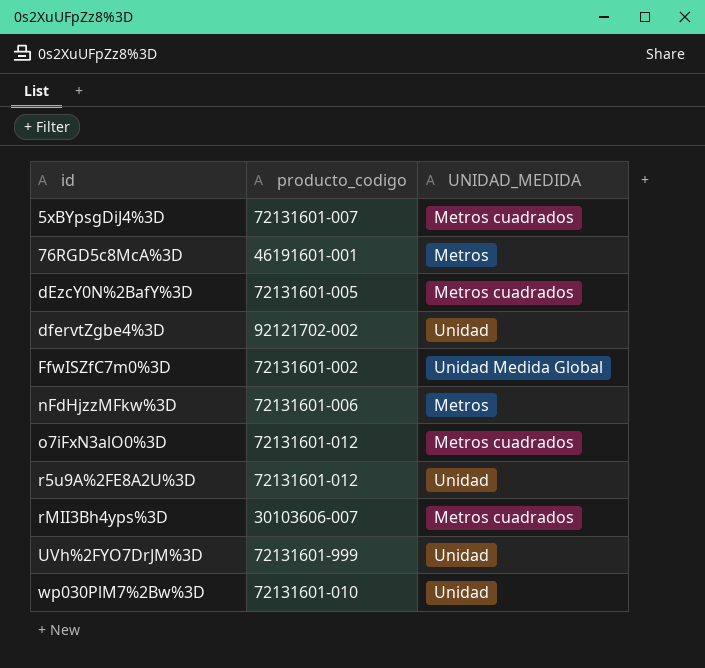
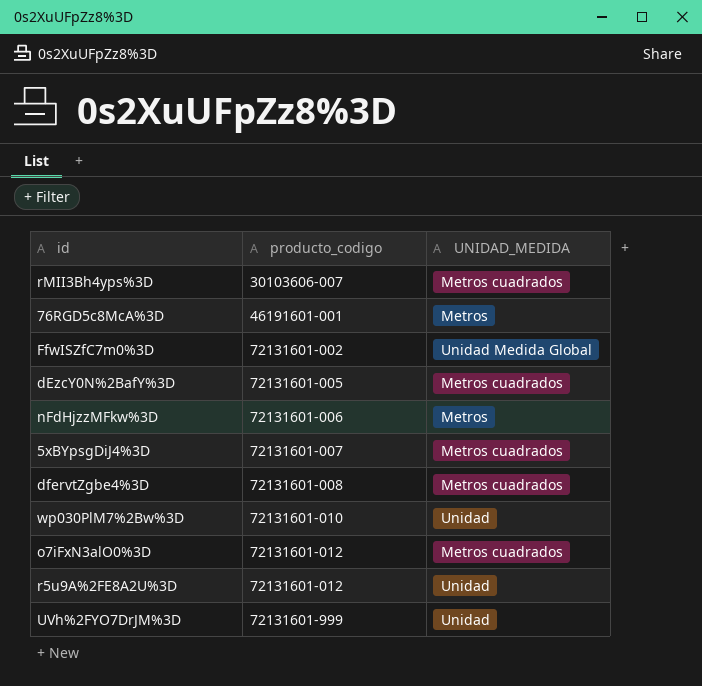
row order: id ascending -> producto_codigo ascending
dfervtZgbe4%3D | producto_codigo: 92121702-002 -> 72131601-008
dfervtZgbe4%3D | UNIDAD_MEDIDA: Unidad -> Metros cuadrados

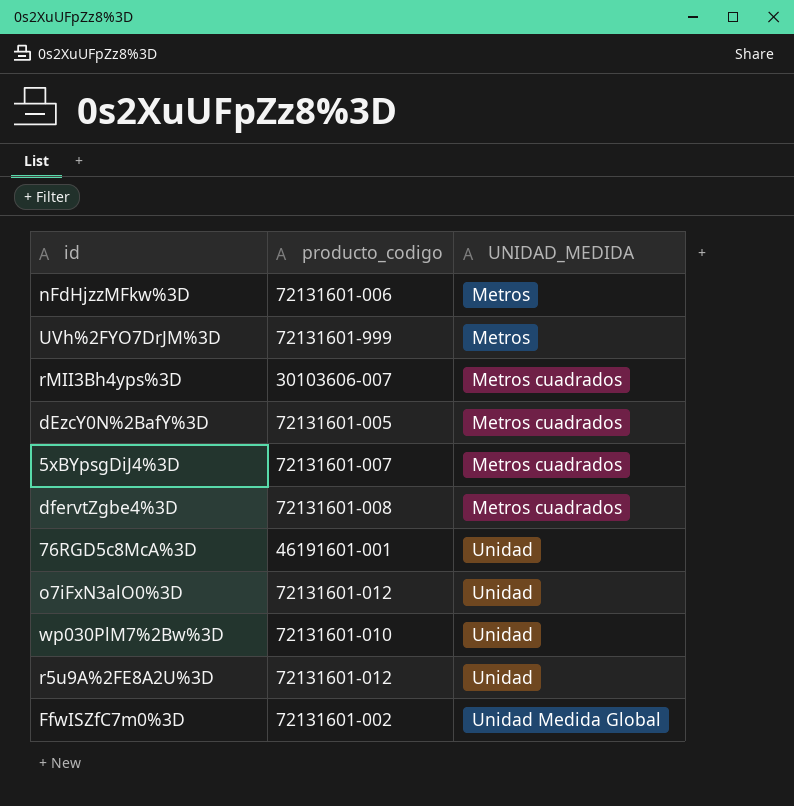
row order: producto_codigo ascending -> UNIDAD_MEDIDA ascending
UVh%2FYO7DrJM%3D | UNIDAD_MEDIDA: Unidad -> Metros
76RGD5c8McA%3D | UNIDAD_MEDIDA: Metros -> Unidad
o7iFxN3alO0%3D | UNIDAD_MEDIDA: Metros cuadrados -> Unidad

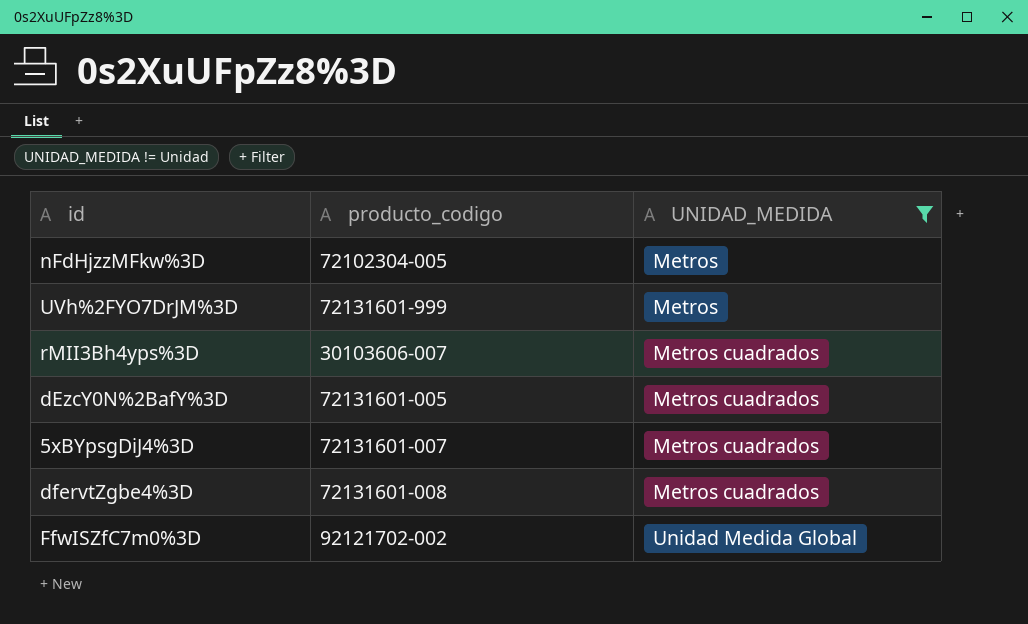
filter: none -> UNIDAD_MEDIDA != Unidad
nFdHjzzMFkw%3D | producto_codigo: 72131601-006 -> 72102304-005
FfwISZfC7m0%3D | producto_codigo: 72131601-002 -> 92121702-002

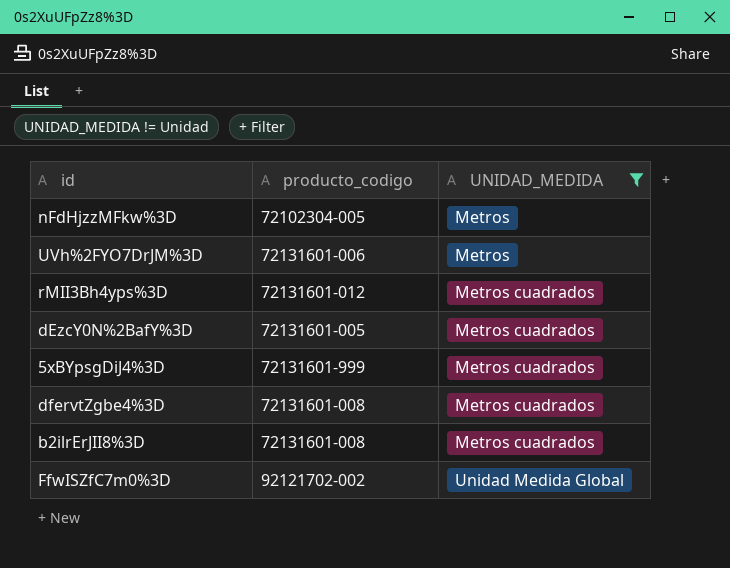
UVh%2FYO7DrJM%3D | producto_codigo: 72131601-999 -> 72131601-006
rMII3Bh4yps%3D | producto_codigo: 30103606-007 -> 72131601-012
5xBYpsgDiJ4%3D | producto_codigo: 72131601-007 -> 72131601-999
row b2ilrErJII8%3D: none -> 72131601-008 | Metros cuadrados

